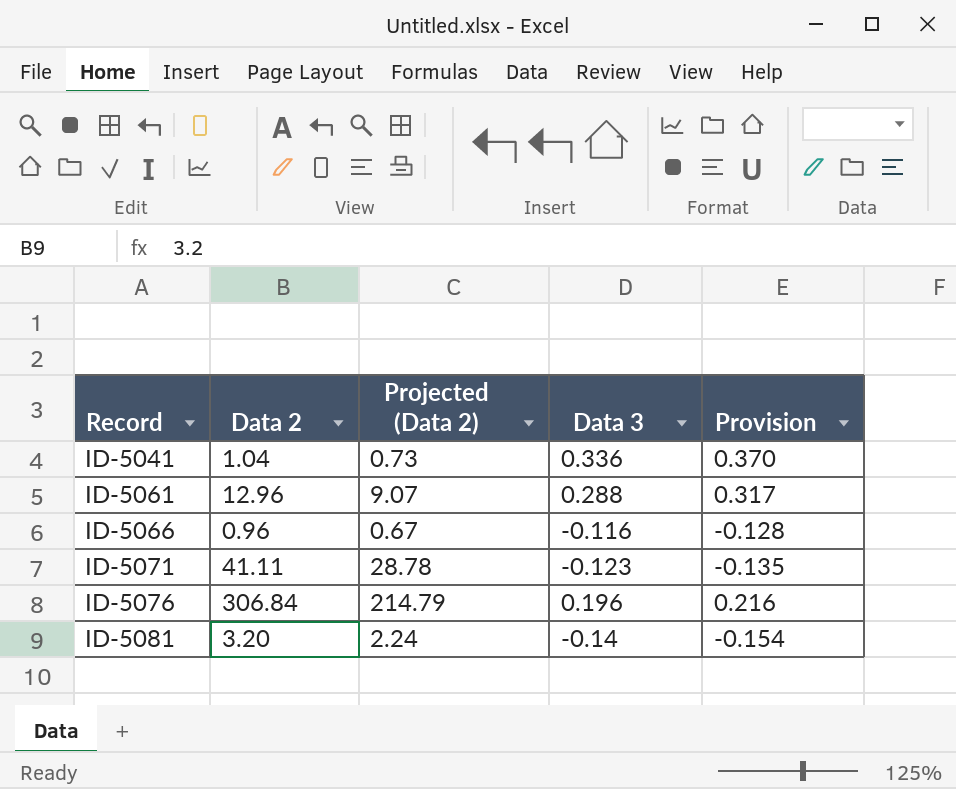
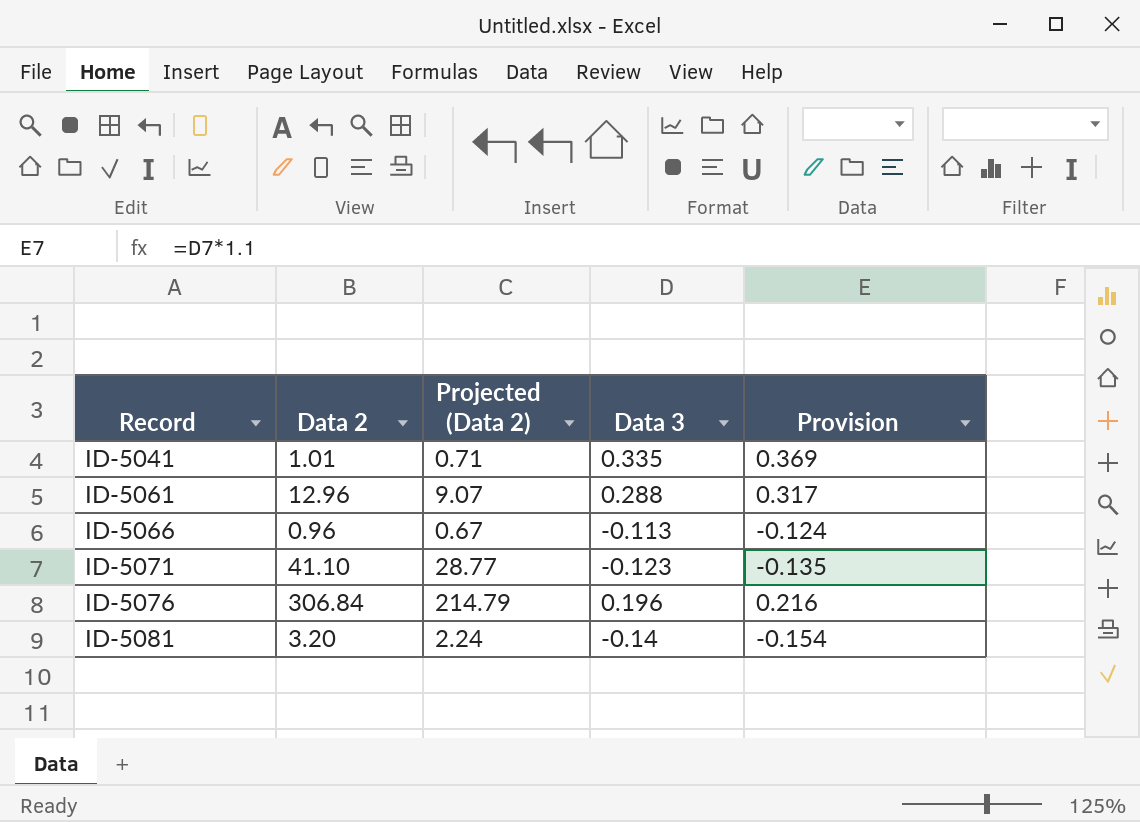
ID-5041 | Data 2: 1.04 -> 1.01
ID-5041 | Projected (Data 2): 0.73 -> 0.71
ID-5041 | Data 3: 0.336 -> 0.335
ID-5041 | Provision: 0.370 -> 0.369
ID-5066 | Data 3: -0.116 -> -0.113
ID-5066 | Provision: -0.128 -> -0.124
ID-5071 | Data 2: 41.11 -> 41.10
ID-5071 | Projected (Data 2): 28.78 -> 28.77

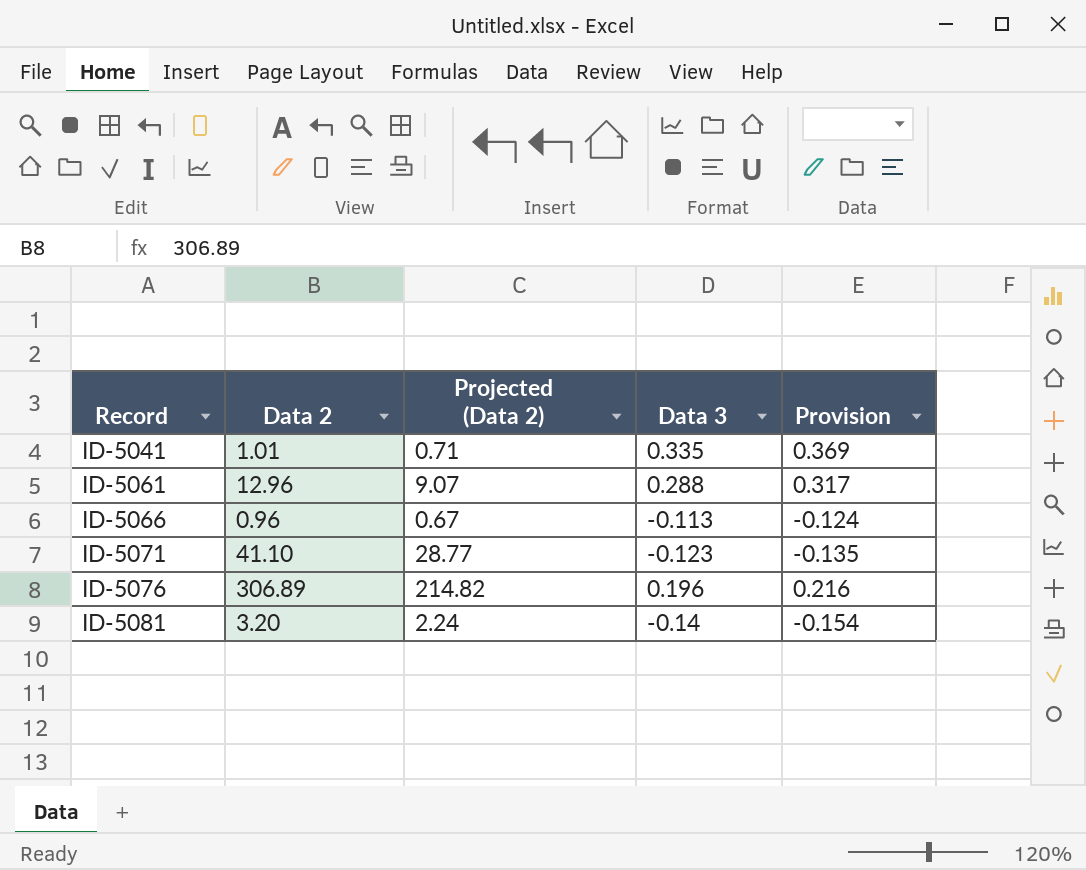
ID-5076 | Data 2: 306.84 -> 306.89
ID-5076 | Projected (Data 2): 214.79 -> 214.82

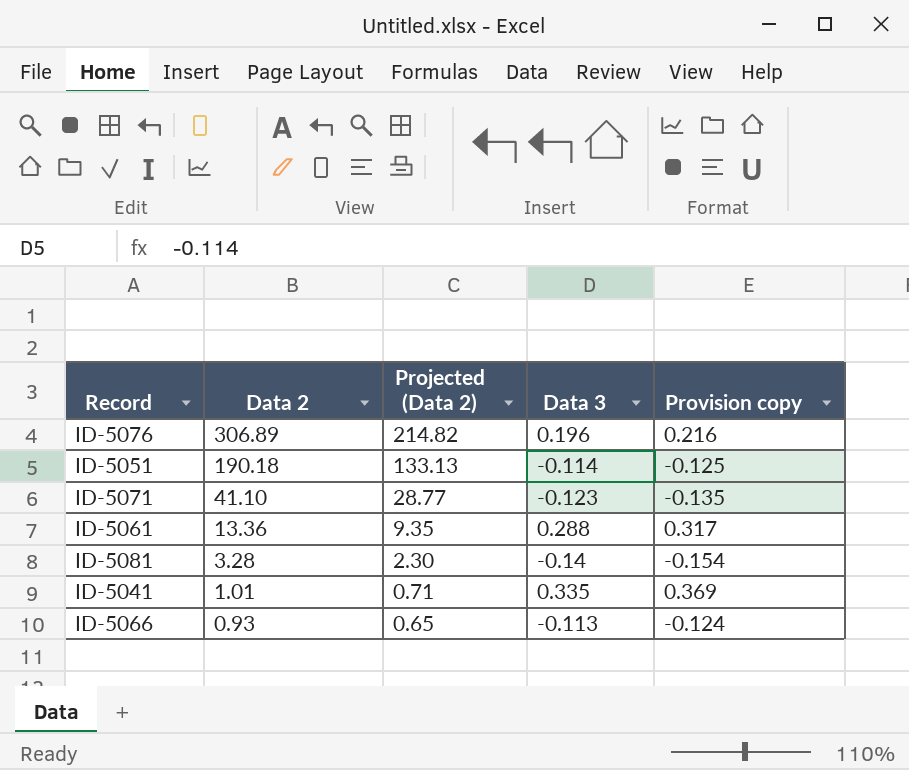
row order: Record ascending -> Data 2 descending
column name: Provision -> Provision copy
row ID-5051: none -> 190.18 | 133.13 | -0.114 | -0.125
ID-5061 | Data 2: 12.96 -> 13.36
ID-5061 | Projected (Data 2): 9.07 -> 9.35
ID-5081 | Data 2: 3.20 -> 3.28
ID-5081 | Projected (Data 2): 2.24 -> 2.30
ID-5066 | Data 2: 0.96 -> 0.93
ID-5066 | Projected (Data 2): 0.67 -> 0.65

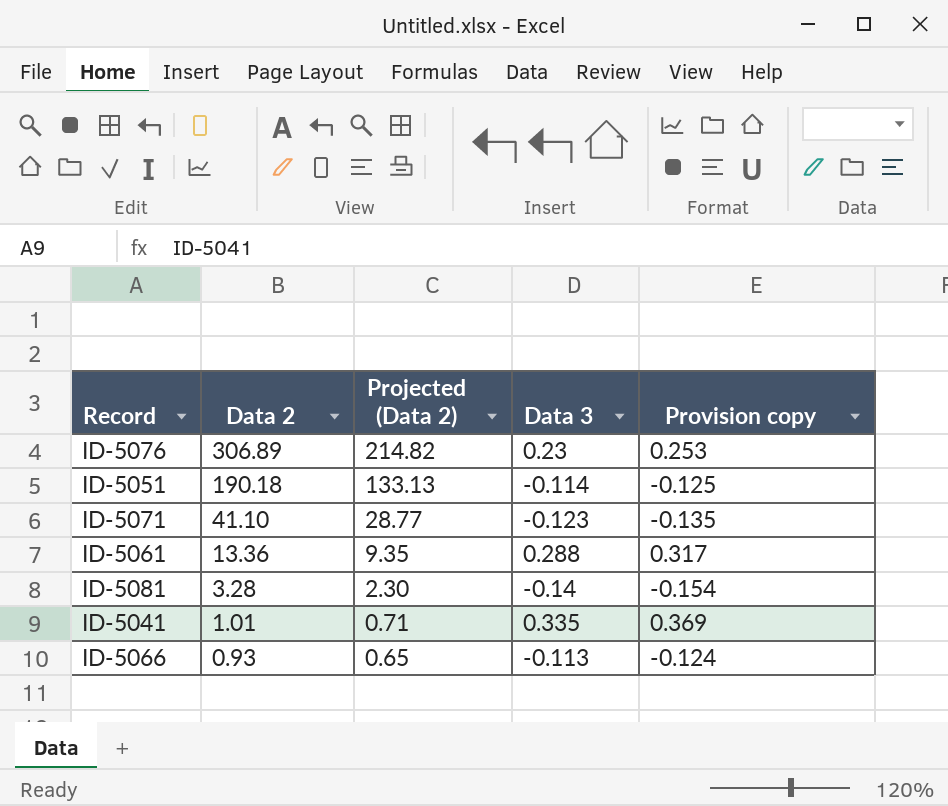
ID-5076 | Data 3: 0.196 -> 0.23
ID-5076 | Provision copy: 0.216 -> 0.253

